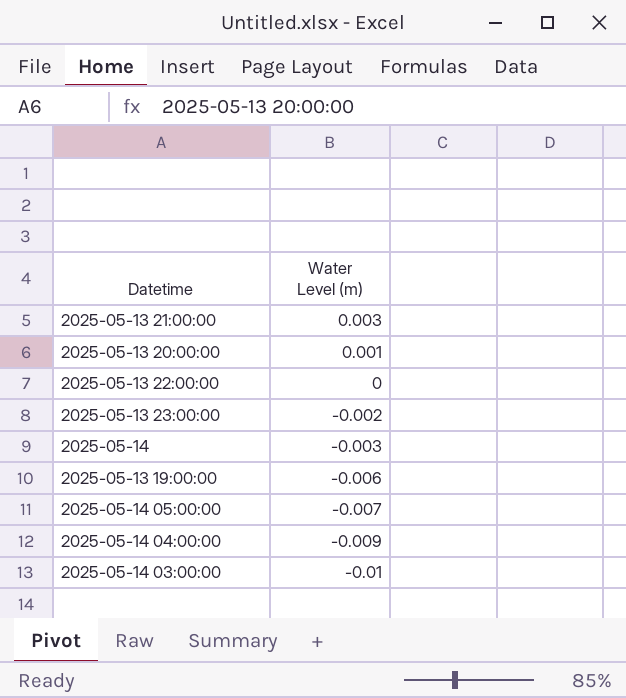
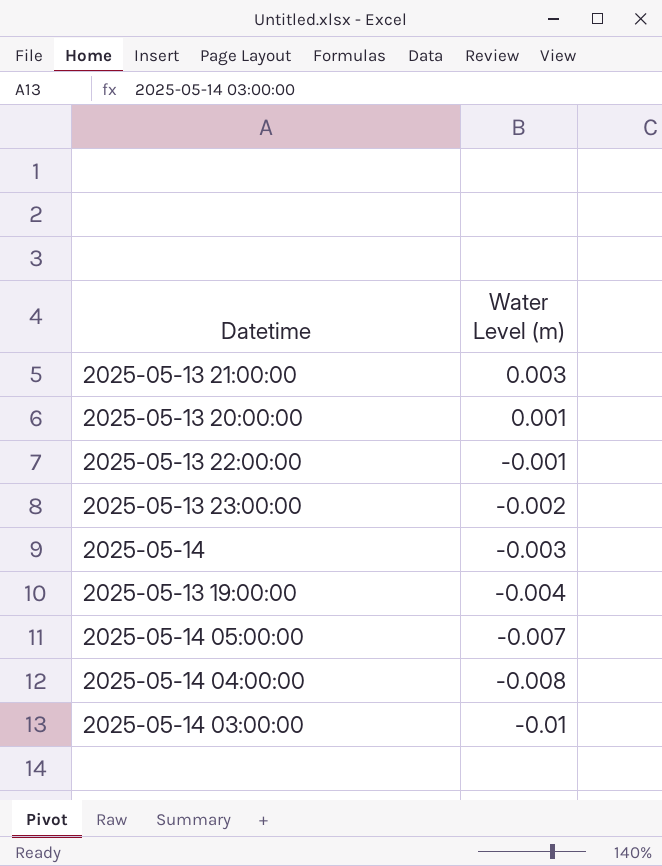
2025-05-13 22:00:00 | Water Level (m): 0 -> -0.001
2025-05-13 19:00:00 | Water Level (m): -0.006 -> -0.004
2025-05-14 04:00:00 | Water Level (m): -0.009 -> -0.008

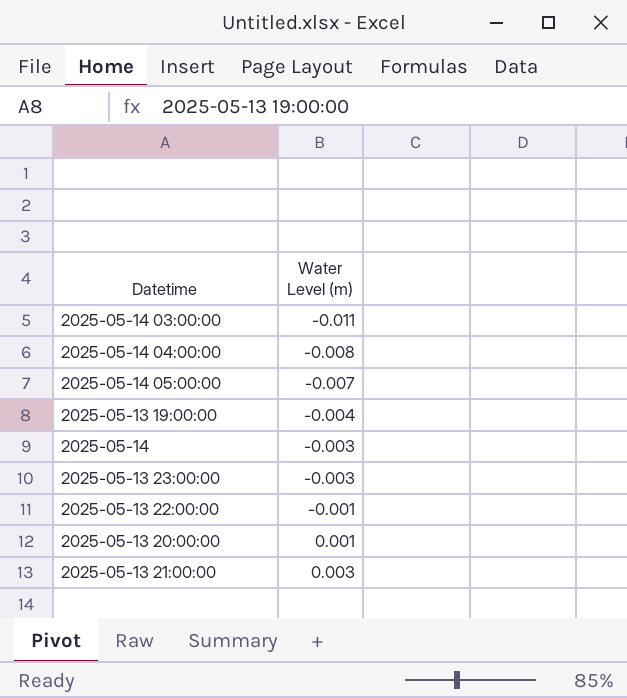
row order: Water Level (m) descending -> Water Level (m) ascending
2025-05-14 03:00:00 | Water Level (m): -0.01 -> -0.011
2025-05-13 23:00:00 | Water Level (m): -0.002 -> -0.003

